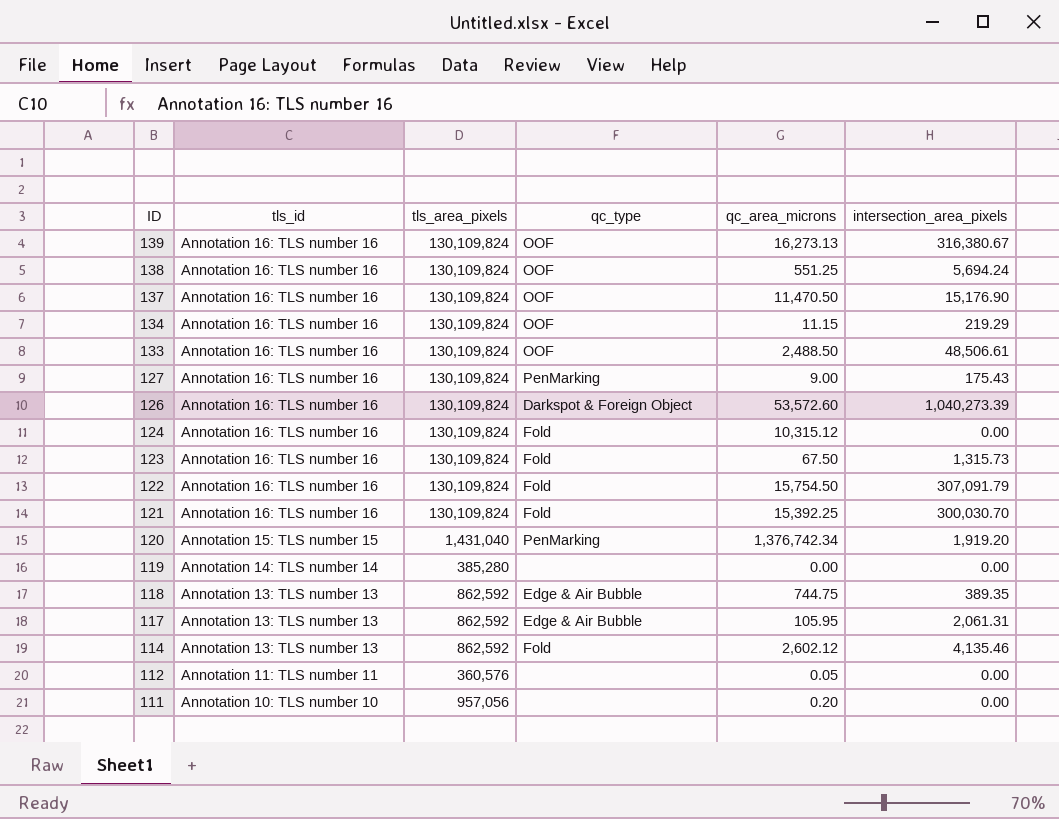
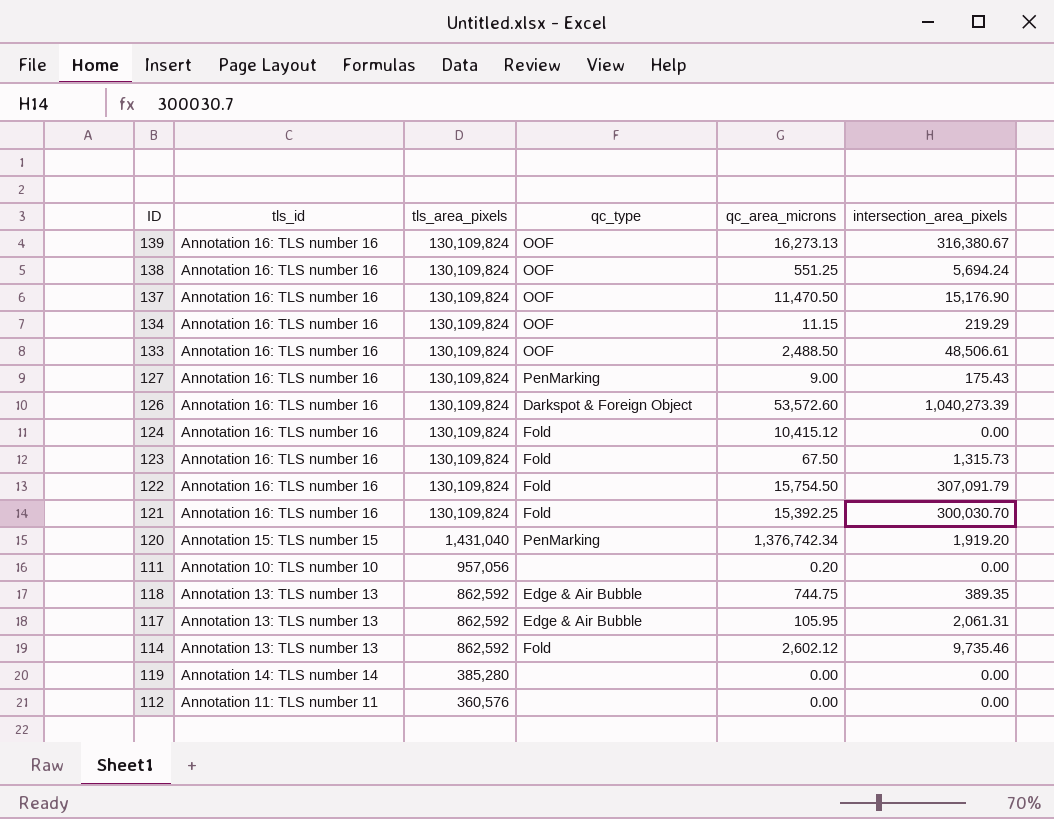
row order: ID descending -> tls_area_pixels descending
124 | qc_area_microns: 10,315.12 -> 10,415.12
114 | intersection_area_pixels: 4,135.46 -> 9,735.46
112 | qc_area_microns: 0.05 -> 0.00

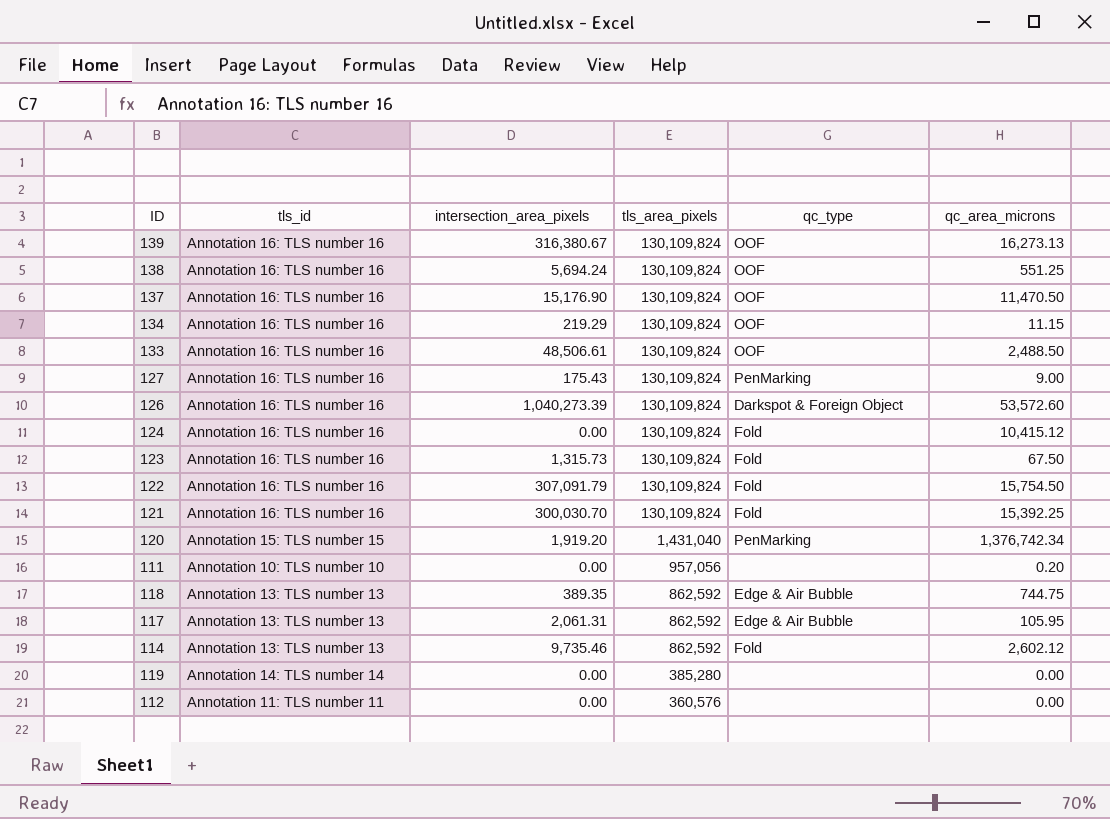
column intersection_area_pixels | position: 6 -> 3

